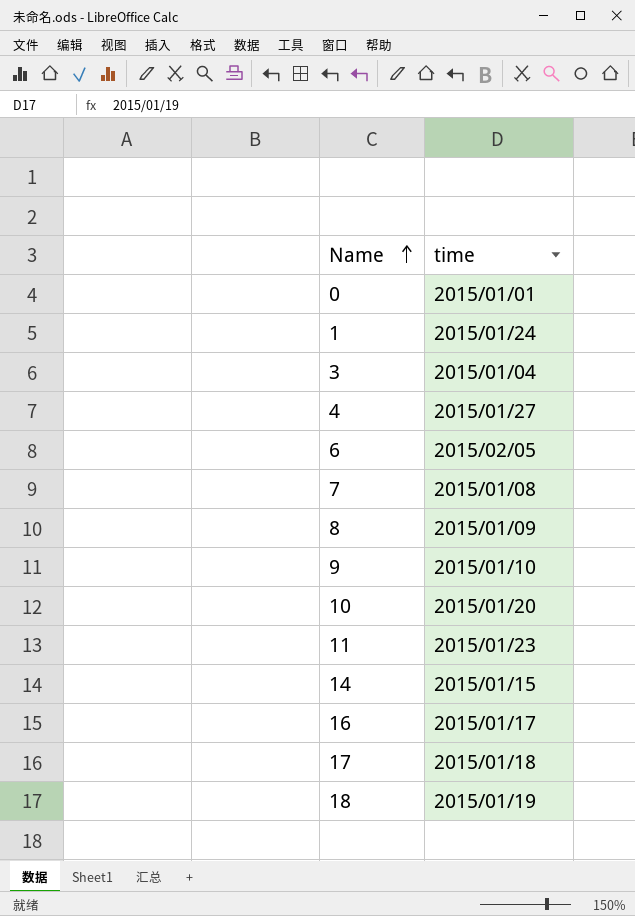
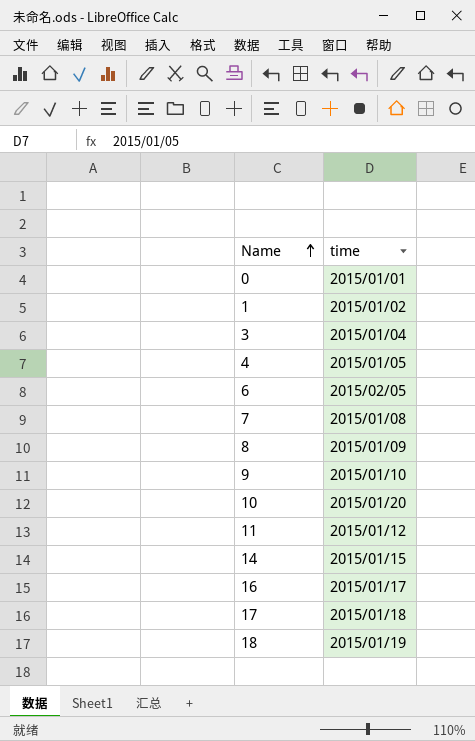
1 | time: 2015/01/24 -> 2015/01/02
4 | time: 2015/01/27 -> 2015/01/05
11 | time: 2015/01/23 -> 2015/01/12

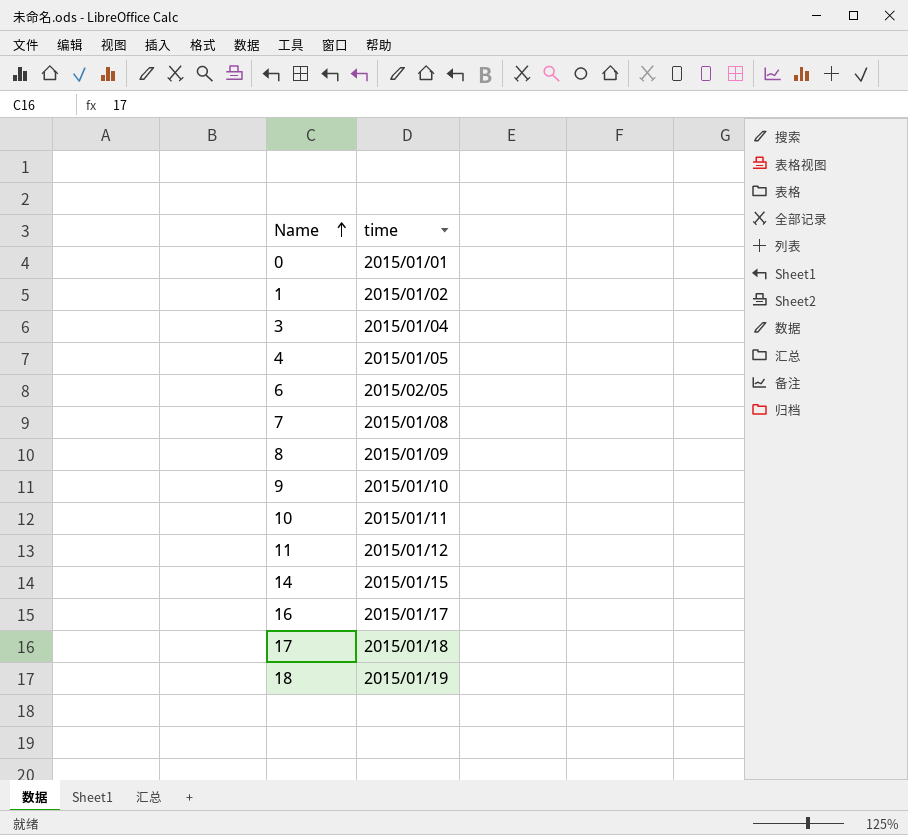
10 | time: 2015/01/20 -> 2015/01/11

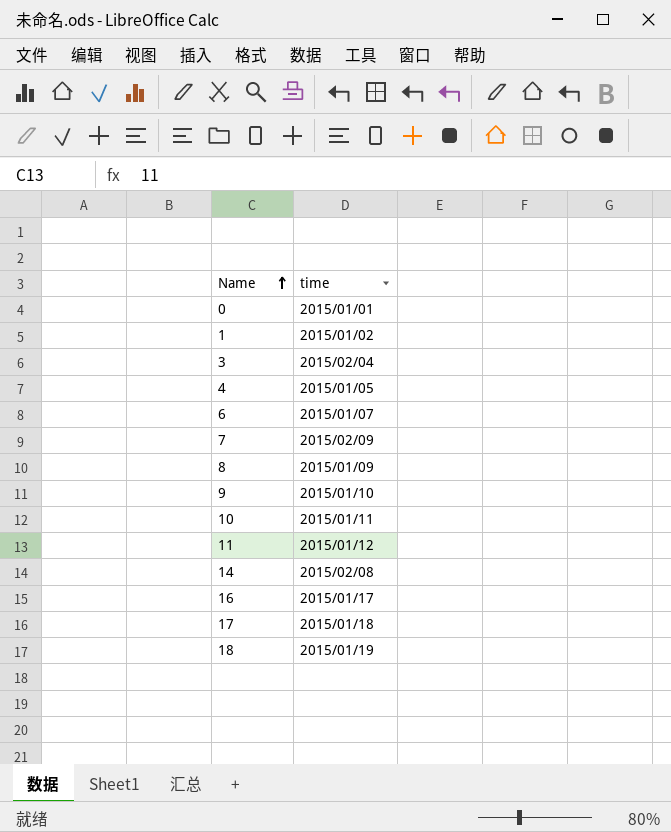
3 | time: 2015/01/04 -> 2015/02/04
6 | time: 2015/02/05 -> 2015/01/07
7 | time: 2015/01/08 -> 2015/02/09
14 | time: 2015/01/15 -> 2015/02/08

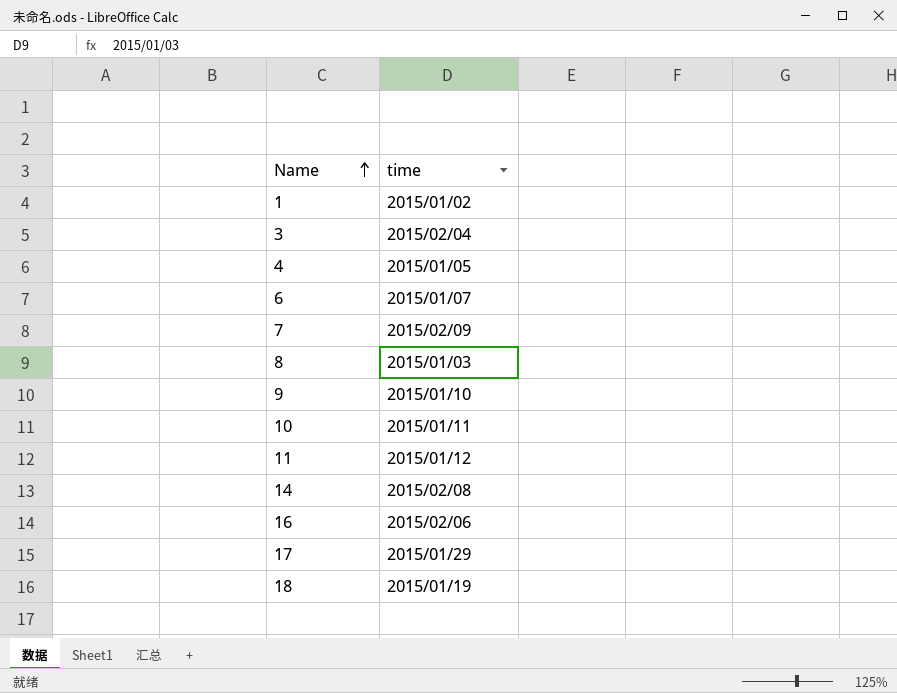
row 0: 2015/01/01 -> none
8 | time: 2015/01/09 -> 2015/01/03
16 | time: 2015/01/17 -> 2015/02/06
17 | time: 2015/01/18 -> 2015/01/29

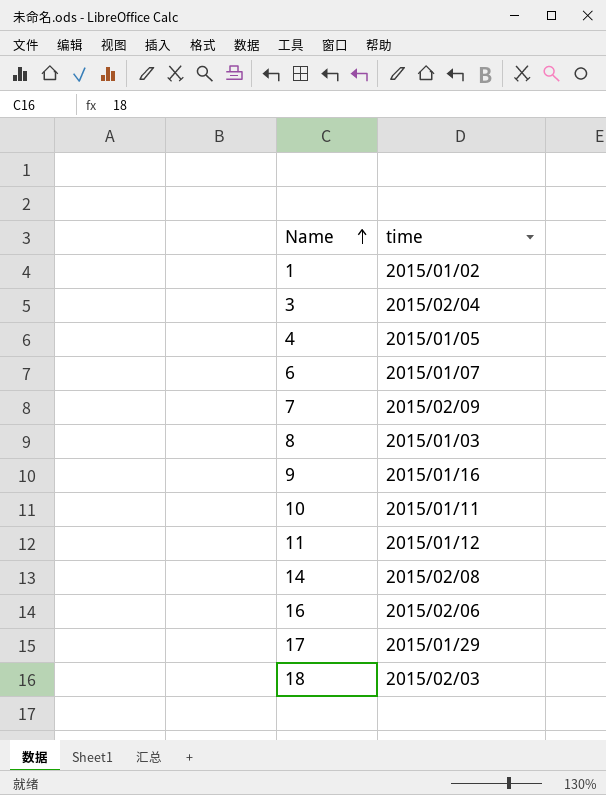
9 | time: 2015/01/10 -> 2015/01/16
18 | time: 2015/01/19 -> 2015/02/03

